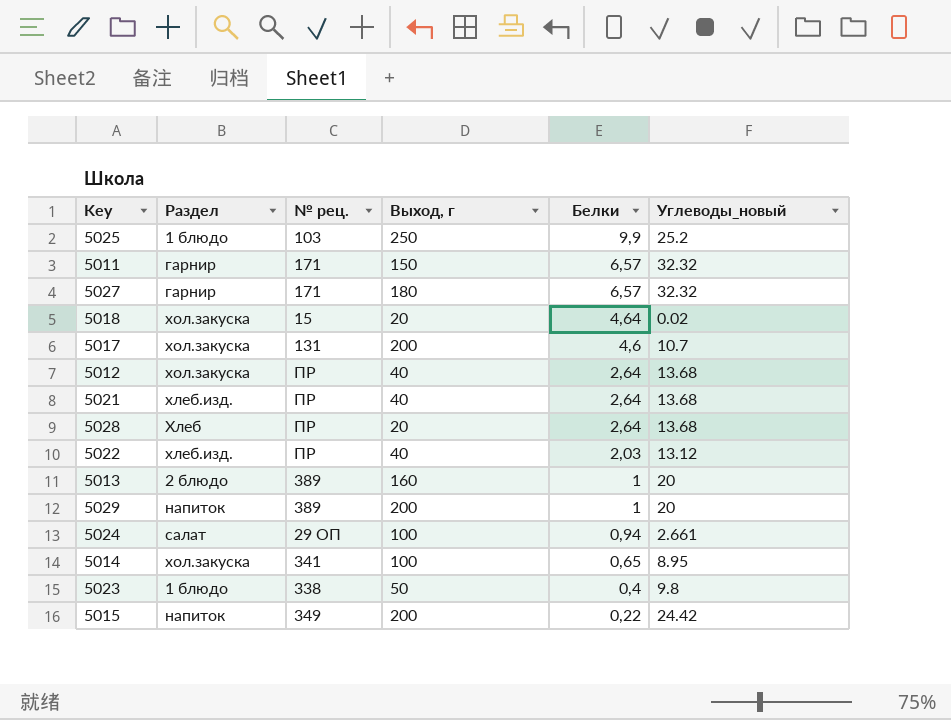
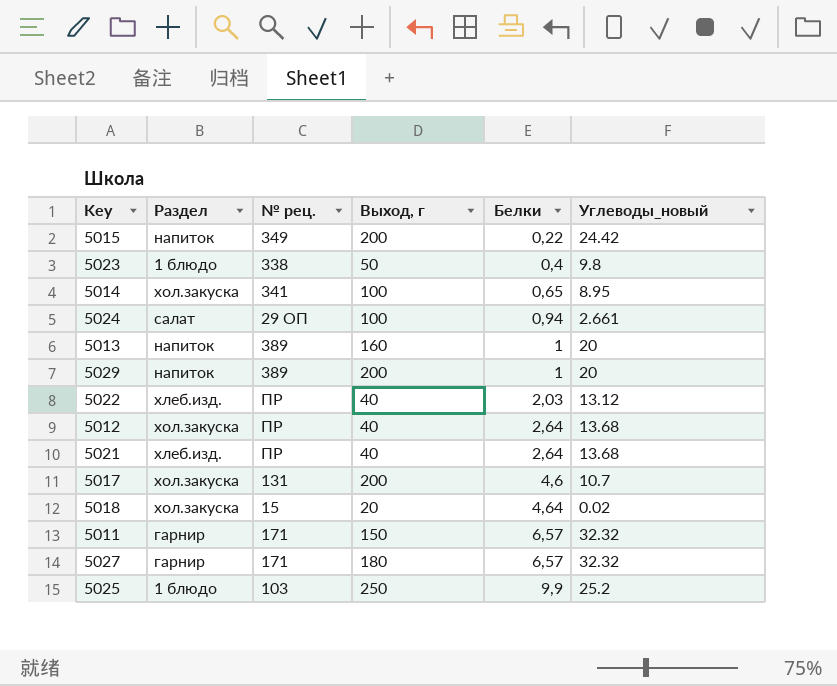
row order: Белки descending -> Белки ascending
row 5028: Хлеб | ПР | 20 | 2,64 | 13.68 -> none
5013 | Раздел: 2 блюдо -> напиток

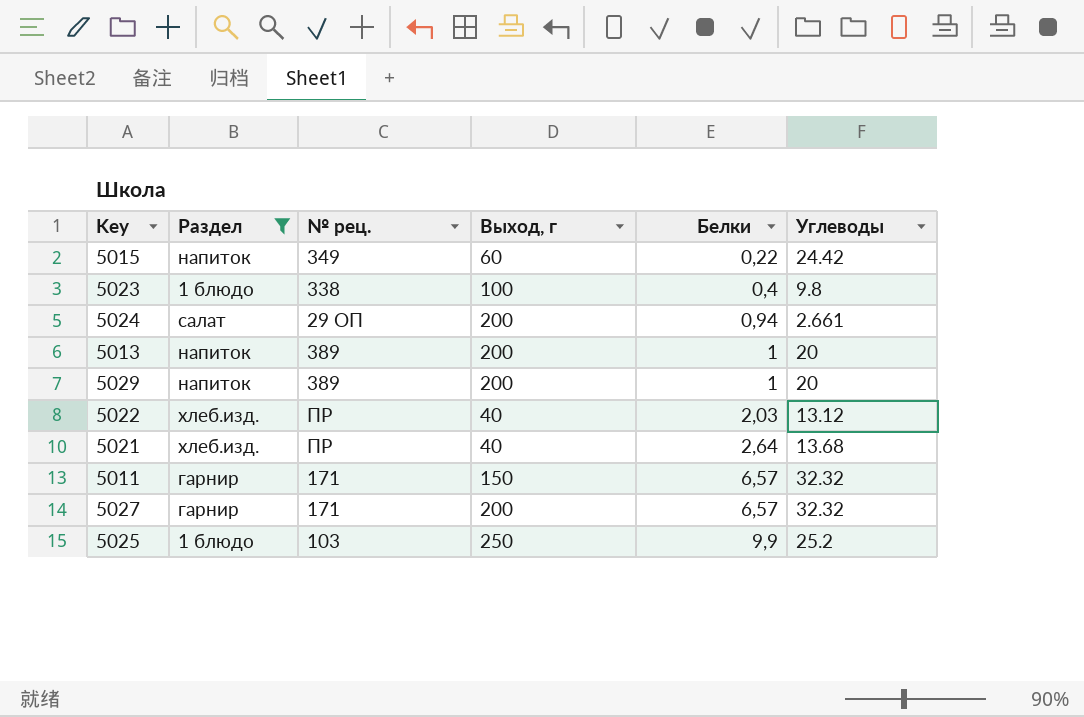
filter: none -> Раздел != хол.закуска
column name: Углеводы_новый -> Углеводы
5015 | Выход, г: 200 -> 60
5023 | Выход, г: 50 -> 100
5024 | Выход, г: 100 -> 200
5013 | Выход, г: 160 -> 200
5027 | Выход, г: 180 -> 200

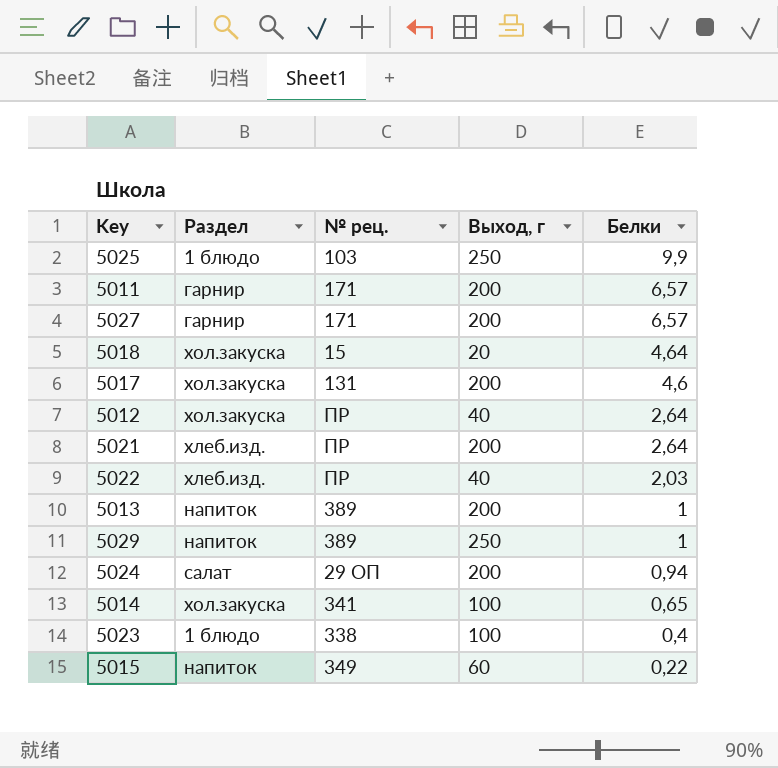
filter: Раздел != хол.закуска -> none
row order: Белки ascending -> Белки descending
column Углеводы | position: 6 -> none
5011 | Выход, г: 150 -> 200
5021 | Выход, г: 40 -> 200
5029 | Выход, г: 200 -> 250

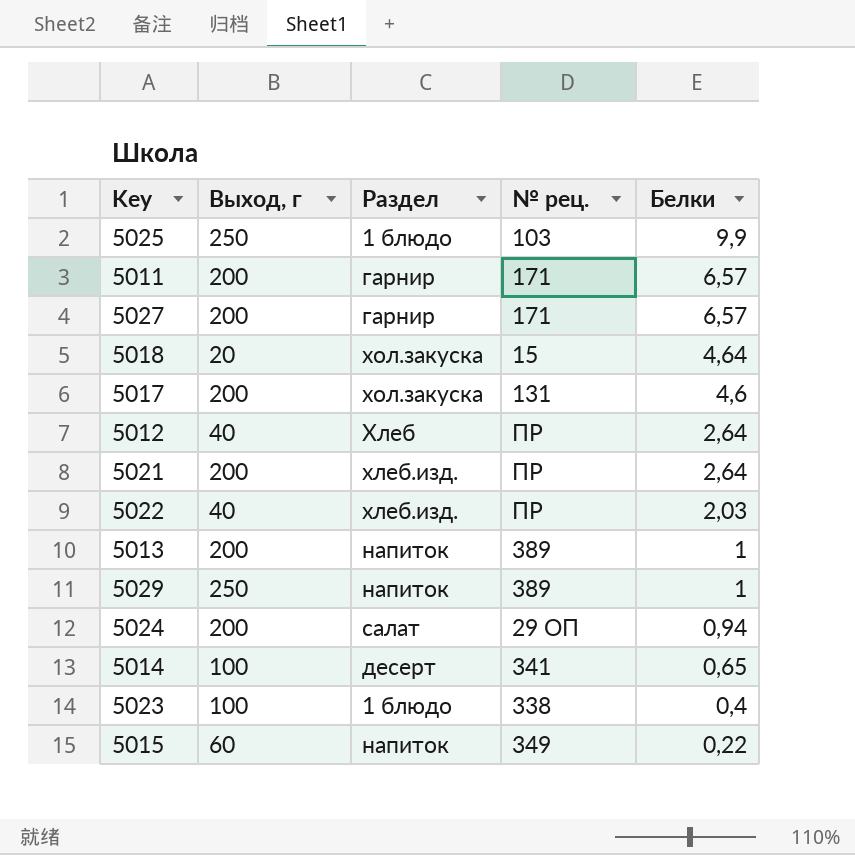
column Выход, г | position: 4 -> 2
5012 | Раздел: хол.закуска -> Хлеб
5014 | Раздел: хол.закуска -> десерт

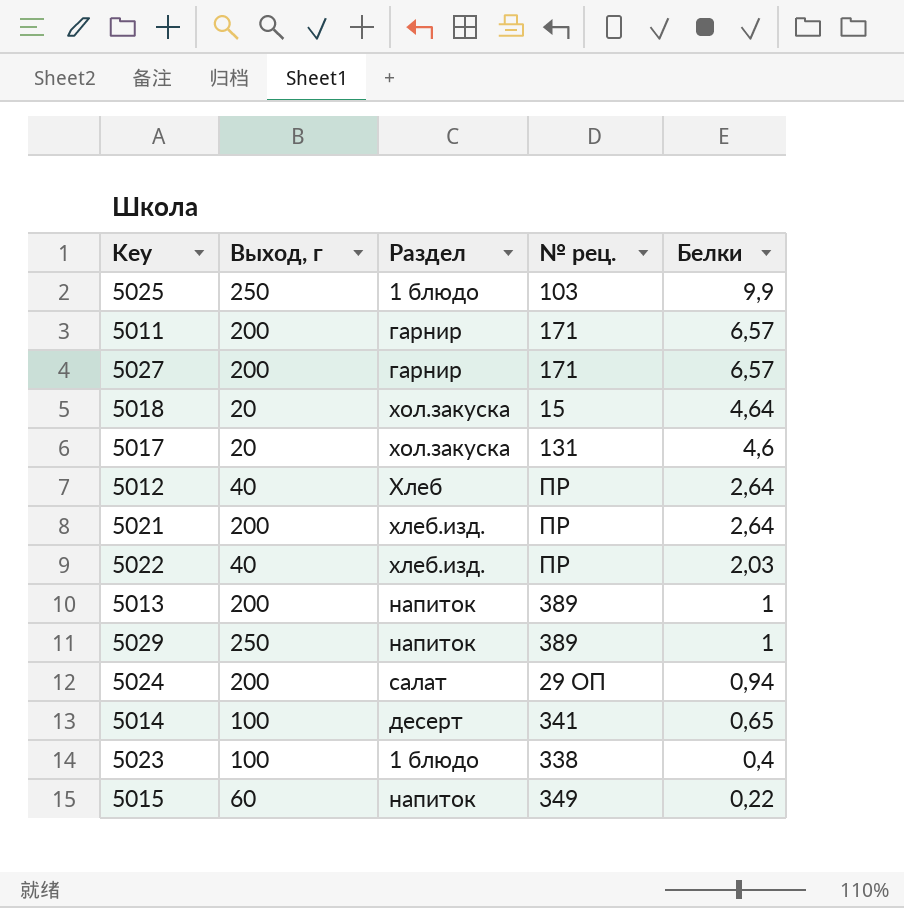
5017 | Выход, г: 200 -> 20

